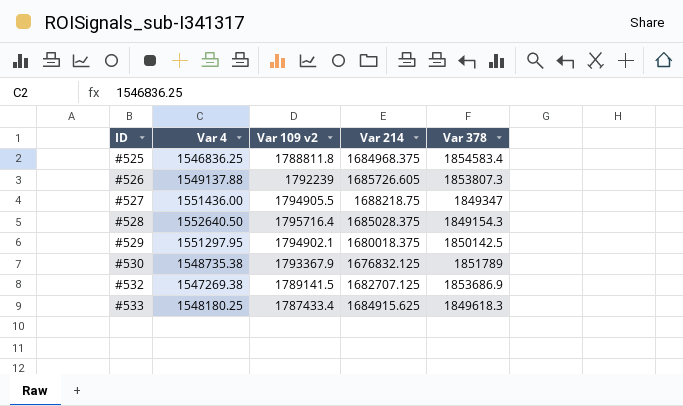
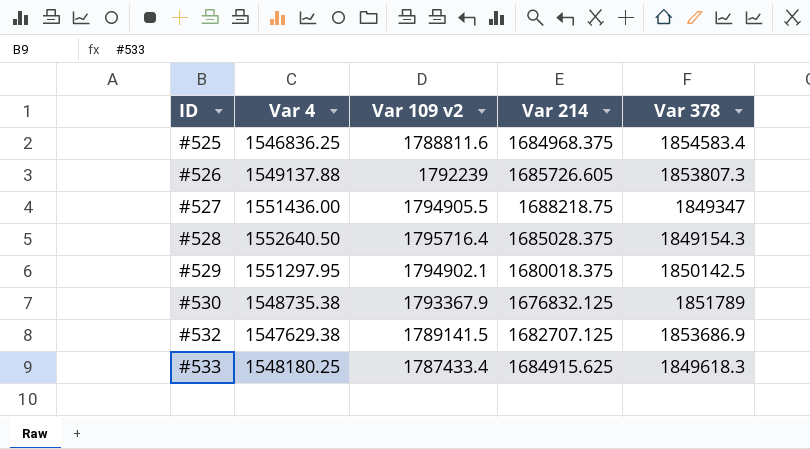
#525 | Var 109 v2: 1788811.8 -> 1788811.6
#532 | Var 4: 1547269.38 -> 1547629.38

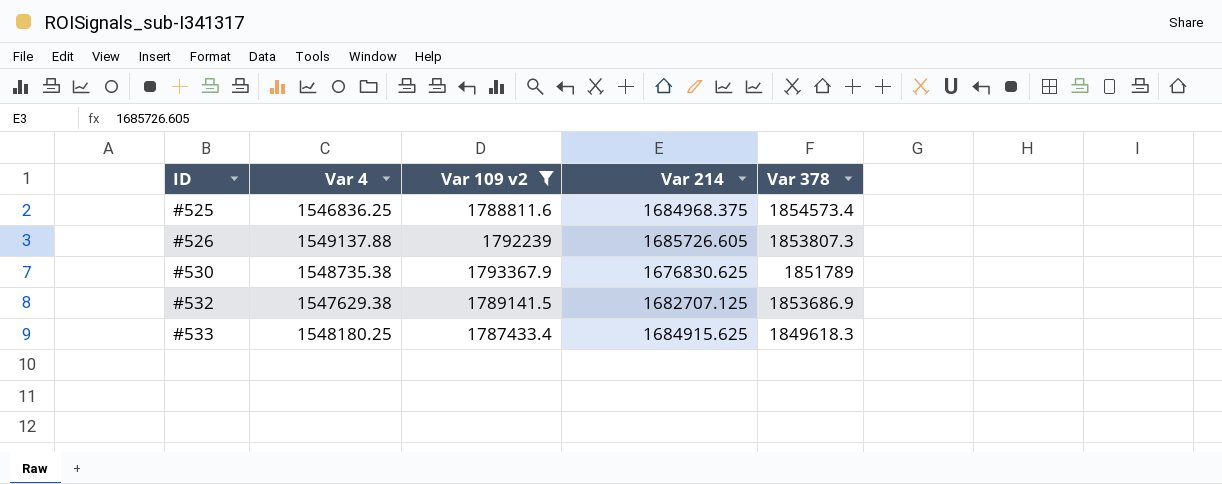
filter: none -> Var 109 v2 <= 1793367.9
#525 | Var 378: 1854583.4 -> 1854573.4
#530 | Var 214: 1676832.125 -> 1676830.625

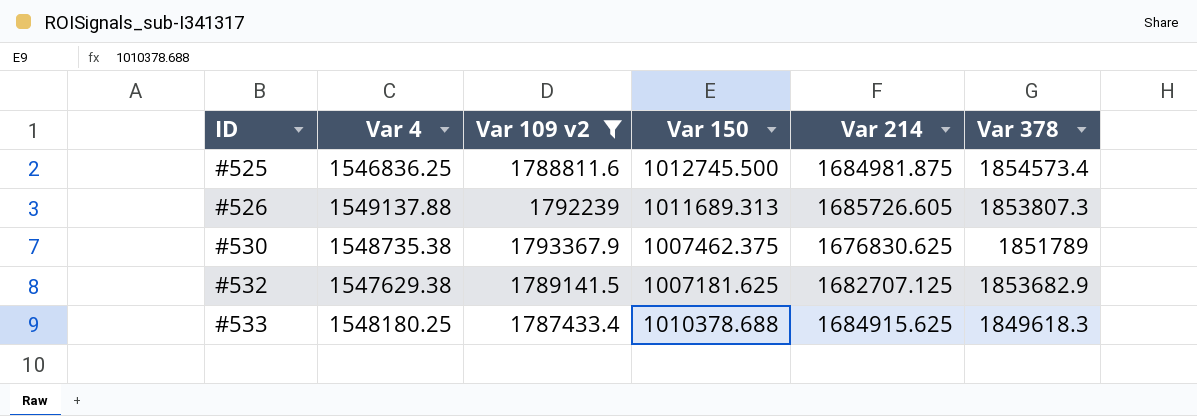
column Var 150 | position: none -> 4
#525 | Var 214: 1684968.375 -> 1684981.875
#532 | Var 378: 1853686.9 -> 1853682.9

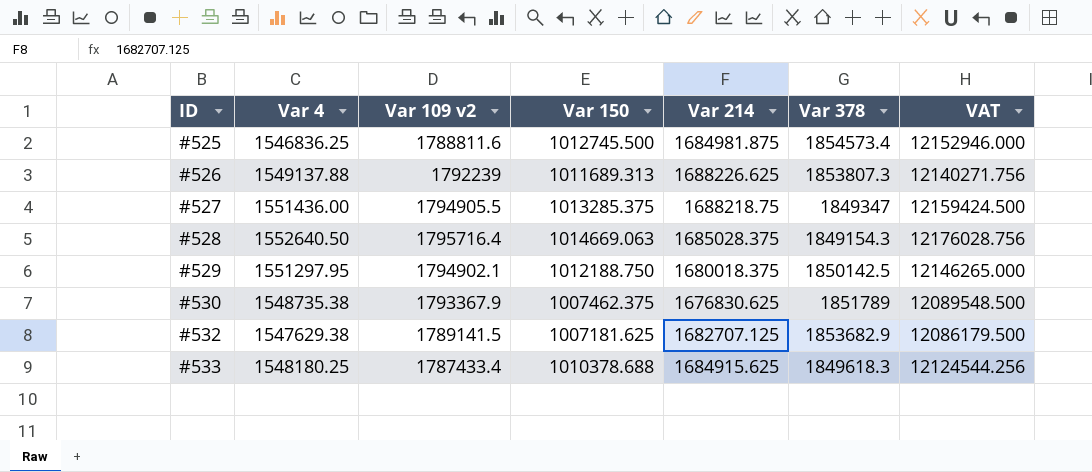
filter: Var 109 v2 <= 1793367.9 -> none
column VAT | formula: none -> [Var 150] * 12
#526 | Var 214: 1685726.605 -> 1688226.625

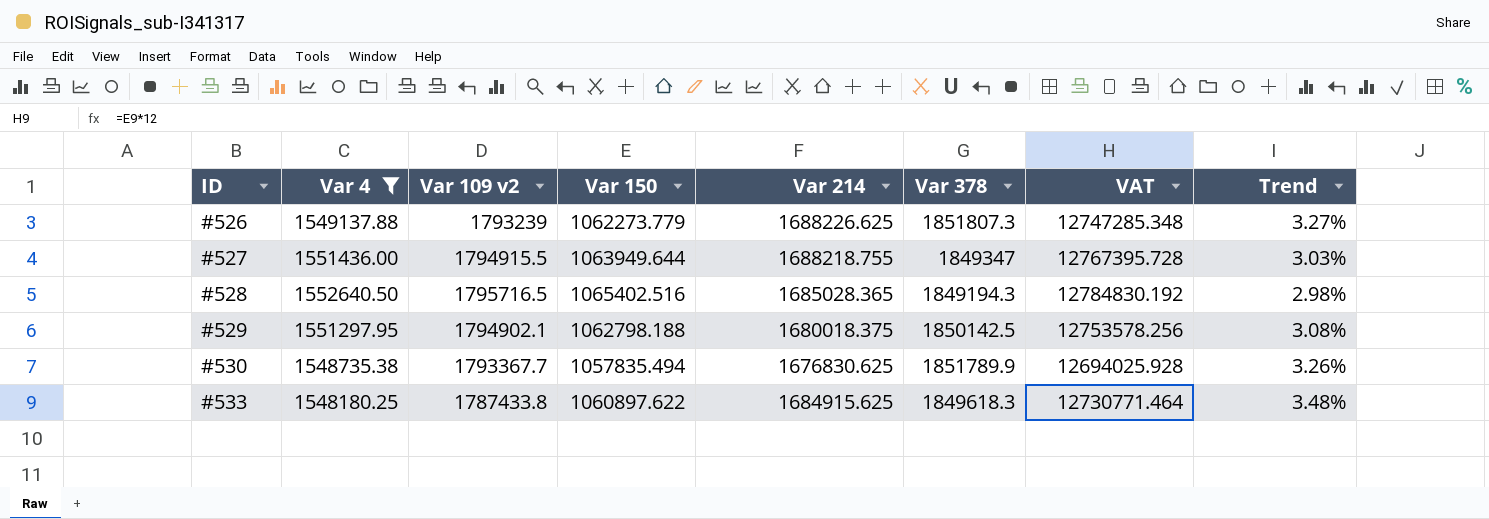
filter: none -> Var 4 >= 1548180.25
column Trend | formula: none -> ([Var 378] - [Var 109 v2]) / [Var 109 v2]
#526 | Var 109 v2: 1792239 -> 1793239
#526 | Var 150: 1011689.313 -> 1062273.779
#526 | Var 378: 1853807.3 -> 1851807.3
#526 | VAT: 12140271.756 -> 12747285.348
#527 | Var 109 v2: 1794905.5 -> 1794915.5
#527 | Var 150: 1013285.375 -> 1063949.644
#527 | Var 214: 1688218.75 -> 1688218.755
#527 | VAT: 12159424.500 -> 12767395.728
#528 | Var 109 v2: 1795716.4 -> 1795716.5
#528 | Var 150: 1014669.063 -> 1065402.516
#528 | Var 214: 1685028.375 -> 1685028.365
#528 | Var 378: 1849154.3 -> 1849194.3
#528 | VAT: 12176028.756 -> 12784830.192
#529 | Var 150: 1012188.750 -> 1062798.188
#529 | VAT: 12146265.000 -> 12753578.256
#530 | Var 109 v2: 1793367.9 -> 1793367.7
#530 | Var 150: 1007462.375 -> 1057835.494
#530 | Var 378: 1851789 -> 1851789.9
#530 | VAT: 12089548.500 -> 12694025.928
#533 | Var 109 v2: 1787433.4 -> 1787433.8
#533 | Var 150: 1010378.688 -> 1060897.622
#533 | VAT: 12124544.256 -> 12730771.464

